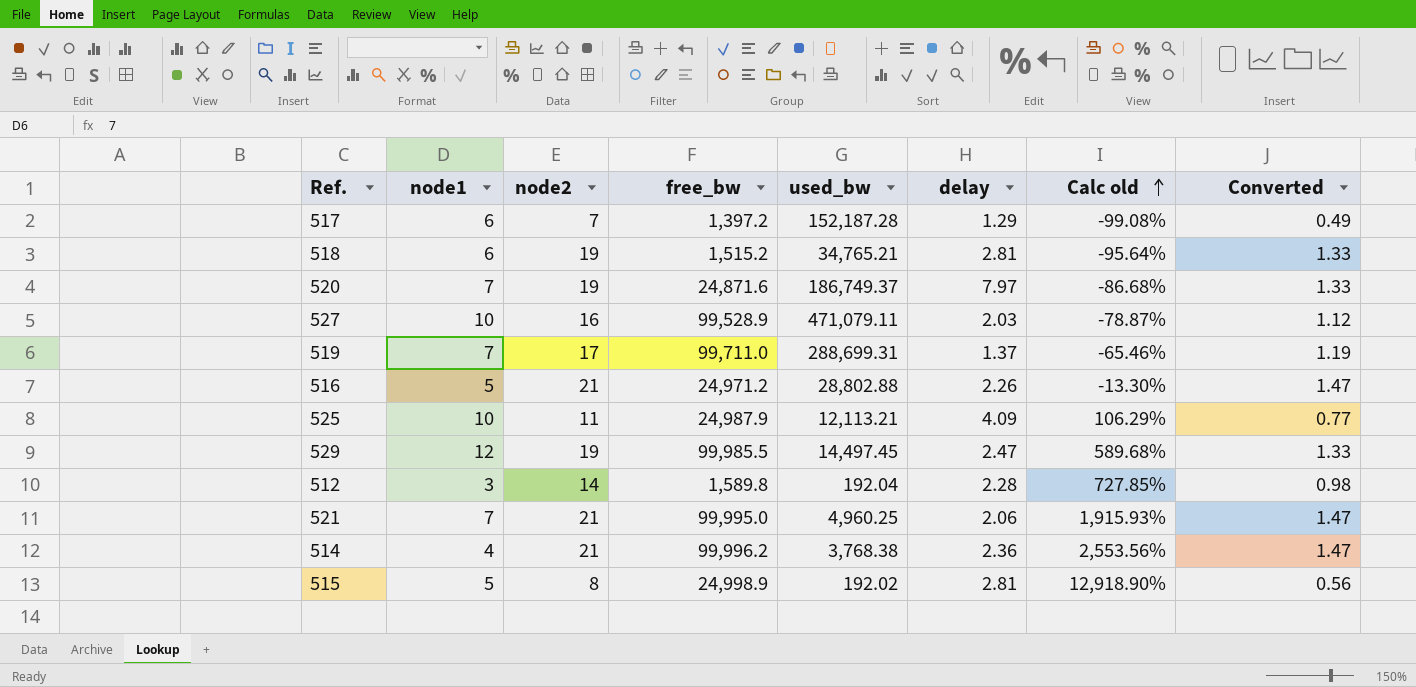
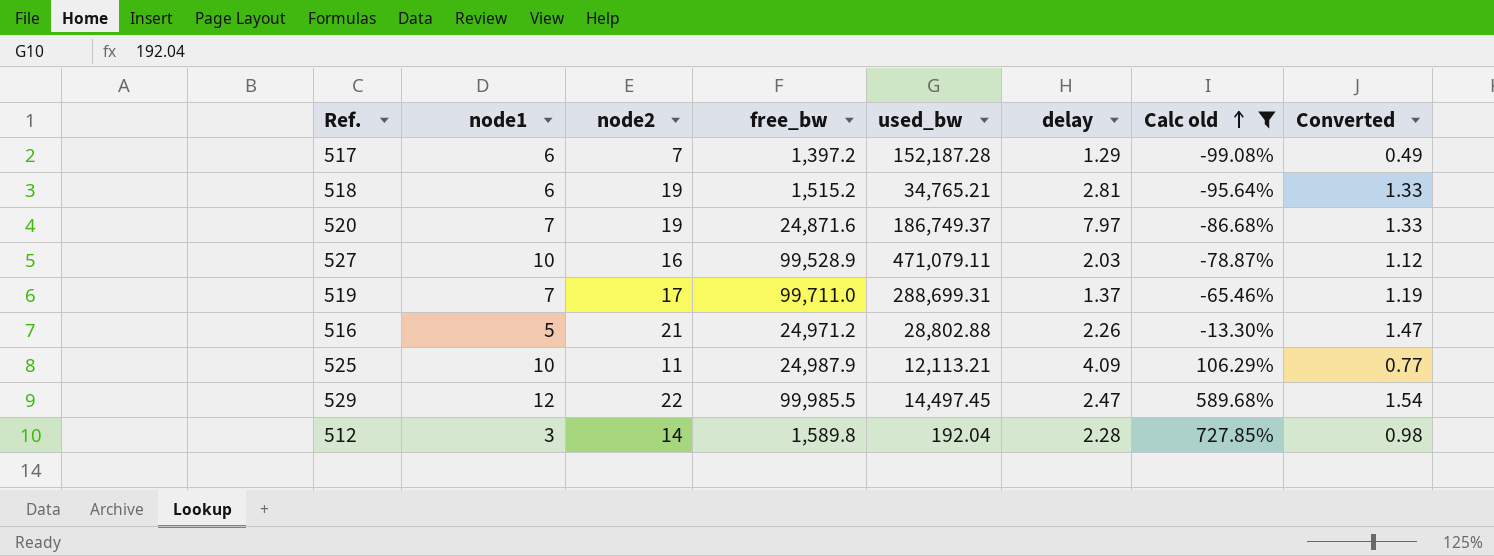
filter: none -> Calc old <= 727.85%
529 | node2: 19 -> 22
529 | Converted: 1.33 -> 1.54

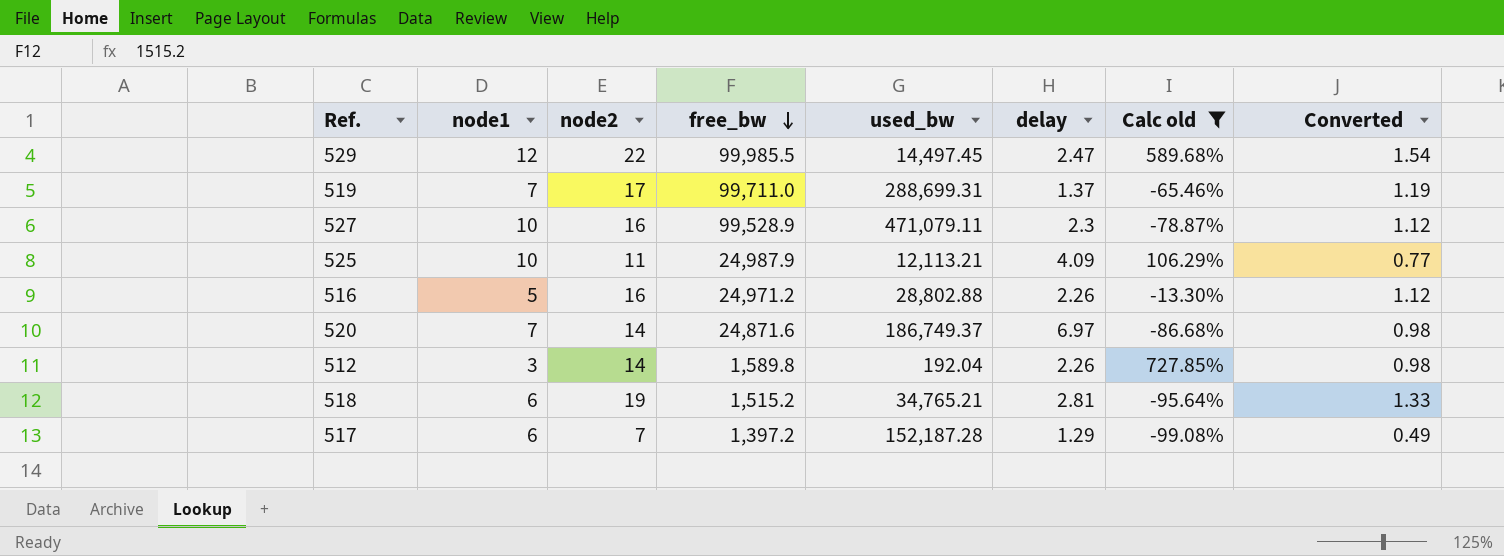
row order: Calc old ascending -> free_bw descending
527 | delay: 2.03 -> 2.3
516 | node2: 21 -> 16
516 | Converted: 1.47 -> 1.12
520 | node2: 19 -> 14
520 | delay: 7.97 -> 6.97
520 | Converted: 1.33 -> 0.98
512 | delay: 2.28 -> 2.26

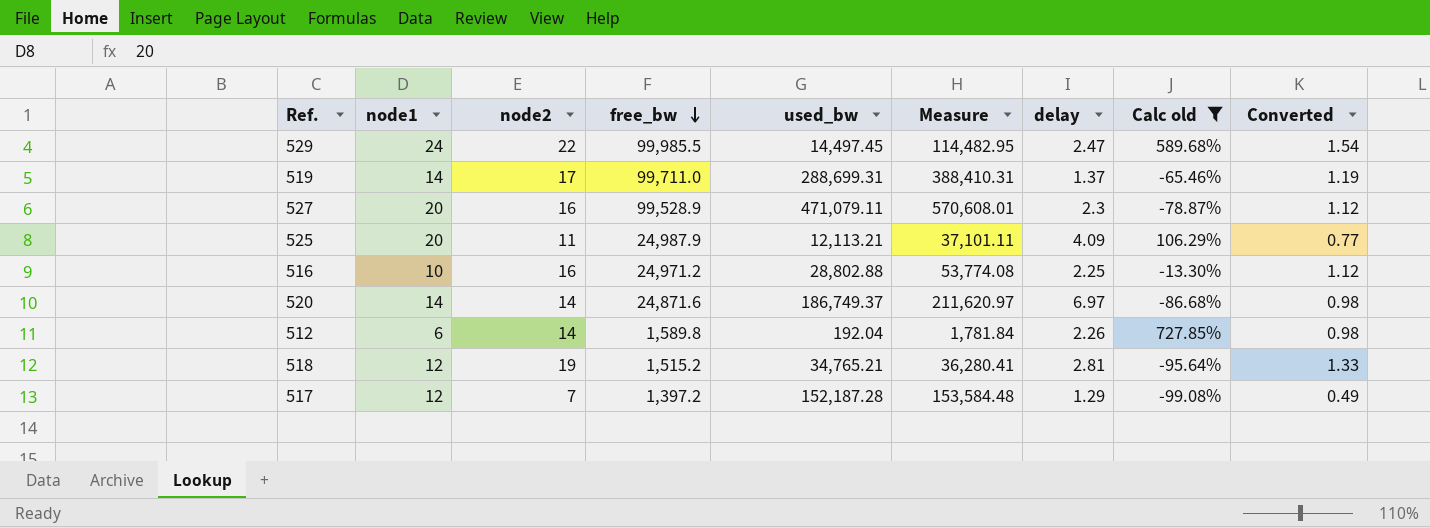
column Measure | formula: none -> [free_bw] + [used_bw]
529 | node1: 12 -> 24
519 | node1: 7 -> 14
527 | node1: 10 -> 20
525 | node1: 10 -> 20
516 | node1: 5 -> 10
516 | delay: 2.26 -> 2.25
520 | node1: 7 -> 14
512 | node1: 3 -> 6
518 | node1: 6 -> 12
517 | node1: 6 -> 12

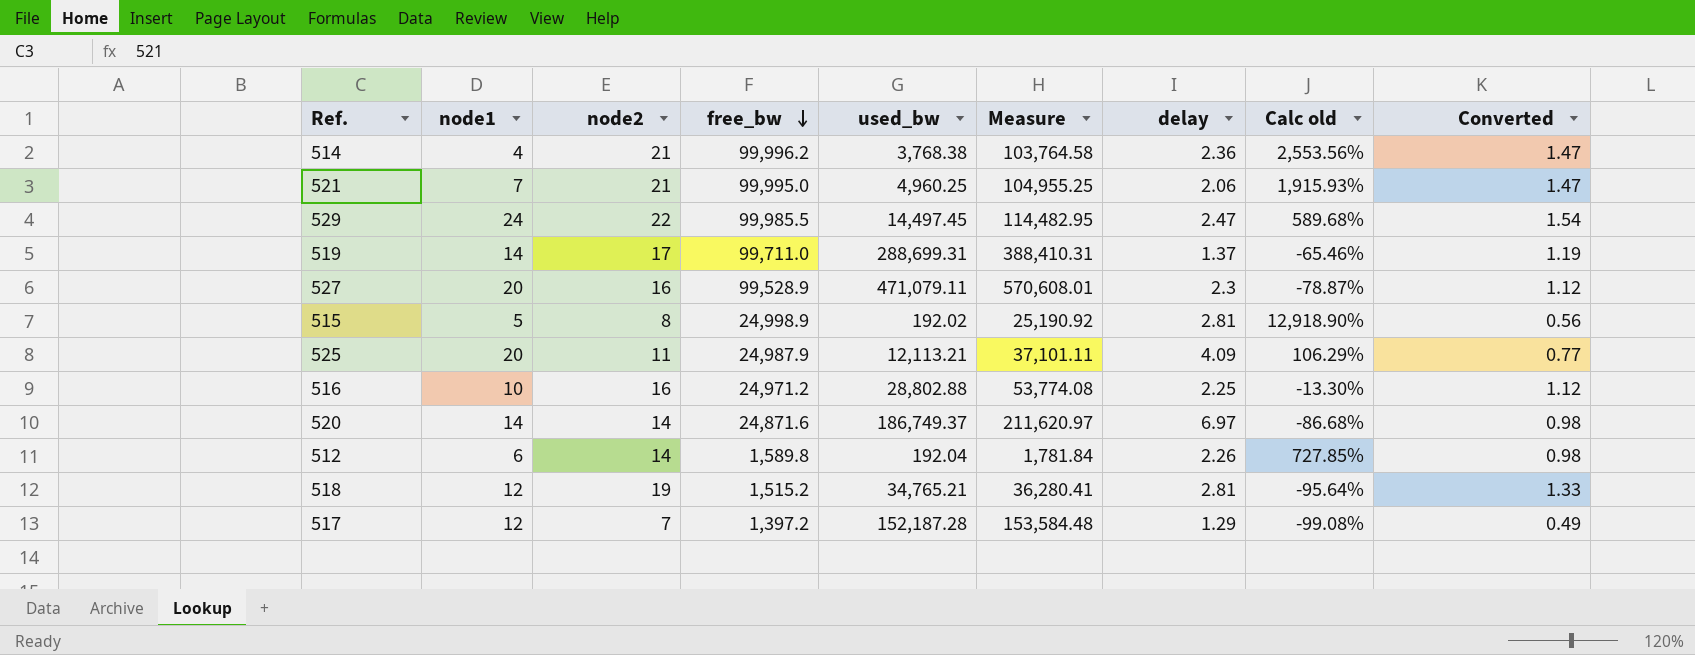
filter: Calc old <= 727.85% -> none

